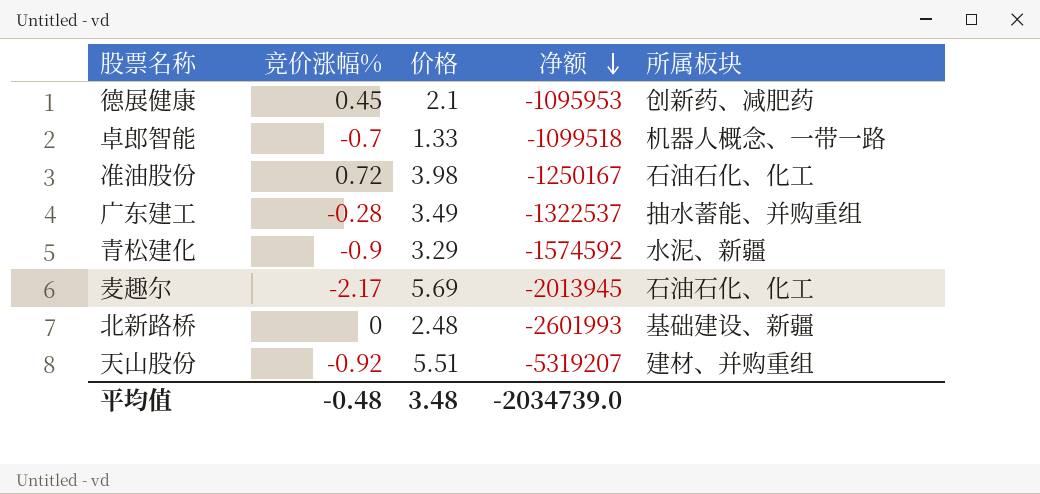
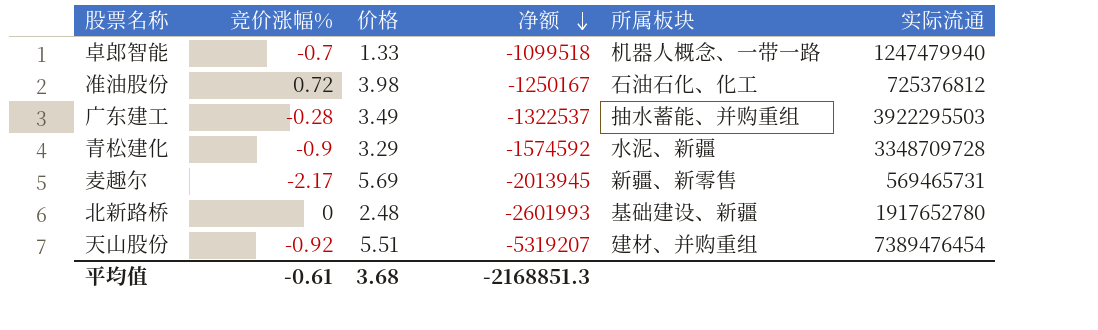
column 实际流通 | position: none -> 6
row 德展健康: 0.45 | 2.1 | -1095953 | 创新药、减肥药 -> none
麦趣尔 | 所属板块: 石油石化、化工 -> 新疆、新零售
平均值 | 竞价涨幅%: -0.48 -> -0.61
平均值 | 价格: 3.48 -> 3.68
平均值 | 净额: -2034739.0 -> -2168851.3

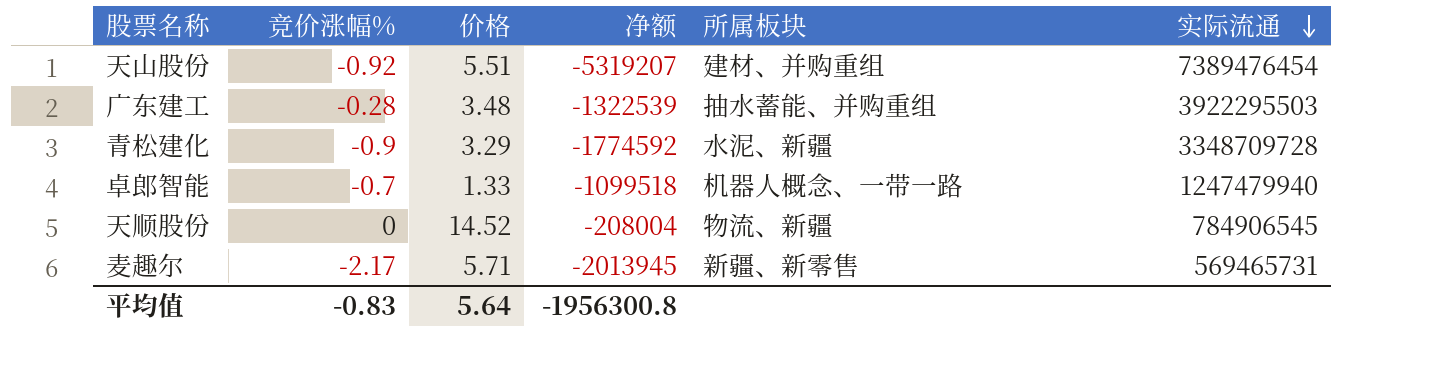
row order: 净额 descending -> 实际流通 descending
row 准油股份: 0.72 | 3.98 | -1250167 | 石油石化、化工 | 725376812 -> none
row 北新路桥: 0 | 2.48 | -2601993 | 基础建设、新疆 | 1917652780 -> none
广东建工 | 价格: 3.49 -> 3.48
广东建工 | 净额: -1322537 -> -1322539
青松建化 | 净额: -1574592 -> -1774592
row 天顺股份: none -> 0 | 14.52 | -208004 | 物流、新疆 | 784906545
麦趣尔 | 价格: 5.69 -> 5.71
平均值 | 竞价涨幅%: -0.61 -> -0.83
平均值 | 价格: 3.68 -> 5.64
平均值 | 净额: -2168851.3 -> -1956300.8

